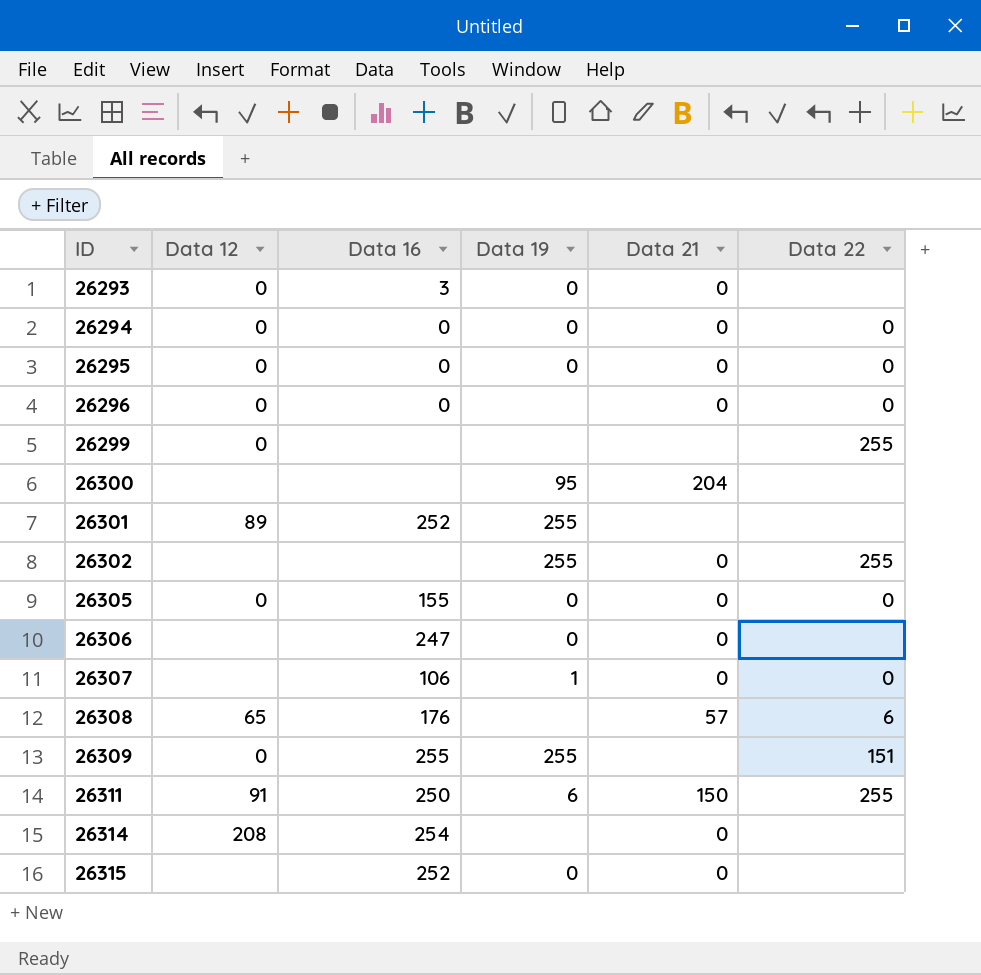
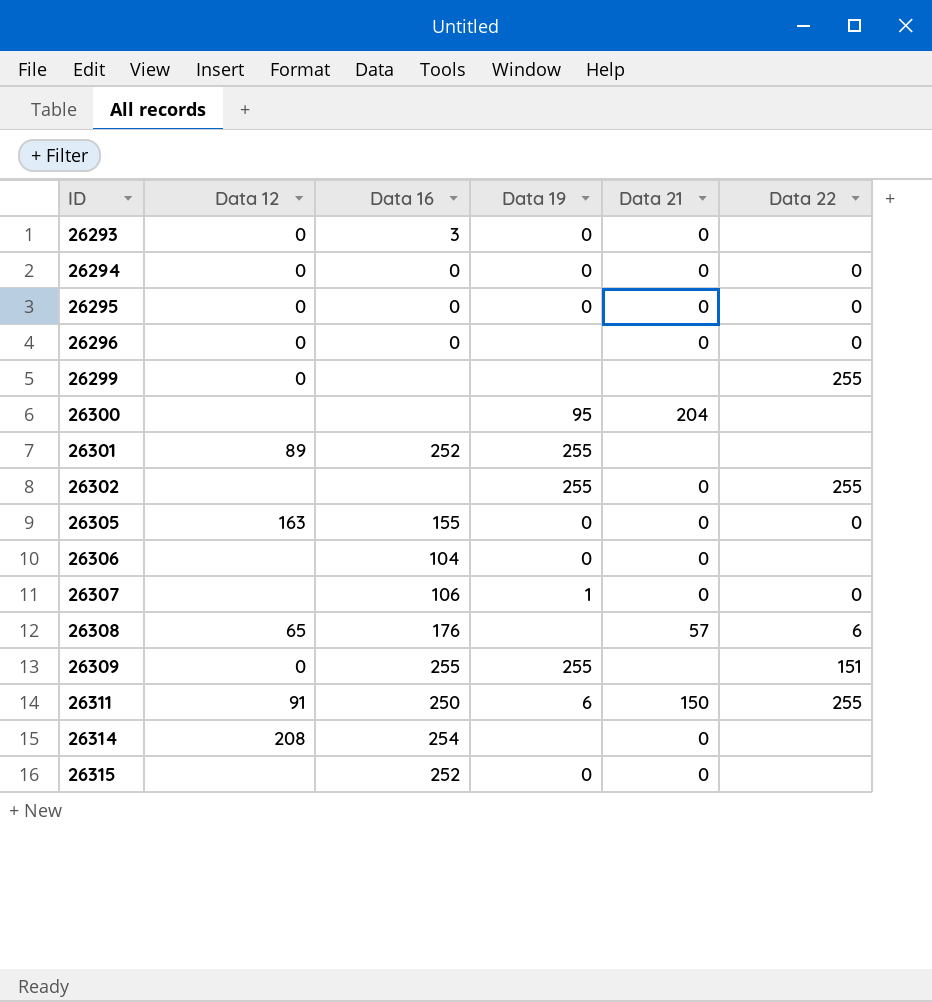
26305 | Data 12: 0 -> 163
26306 | Data 16: 247 -> 104

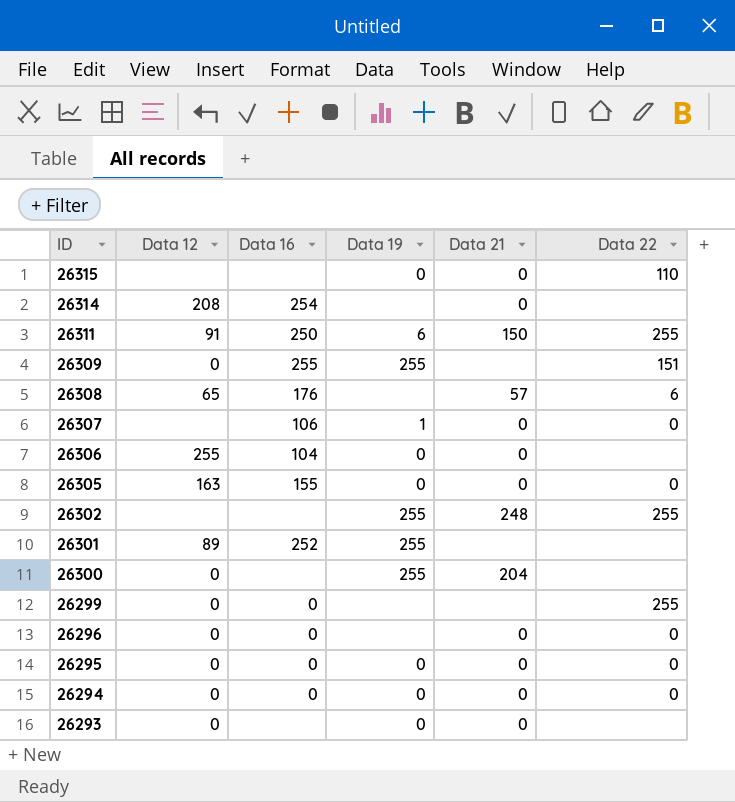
row order: ID ascending -> ID descending
26315 | Data 16: 252 -> none
26315 | Data 22: none -> 110
26306 | Data 12: none -> 255
26302 | Data 21: 0 -> 248
26300 | Data 12: none -> 0
26300 | Data 19: 95 -> 255
26299 | Data 16: none -> 0
26293 | Data 16: 3 -> none

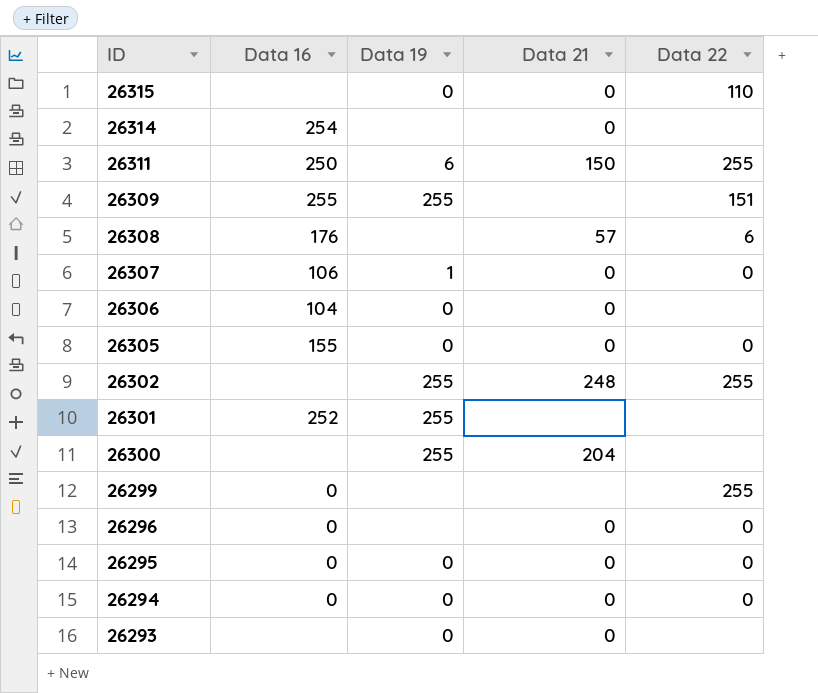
column Data 12 | position: 2 -> none

